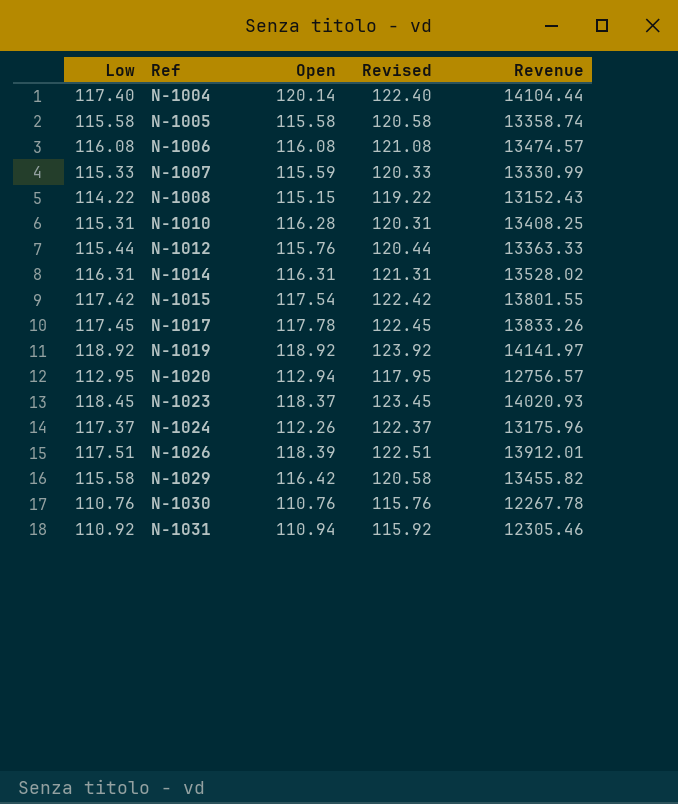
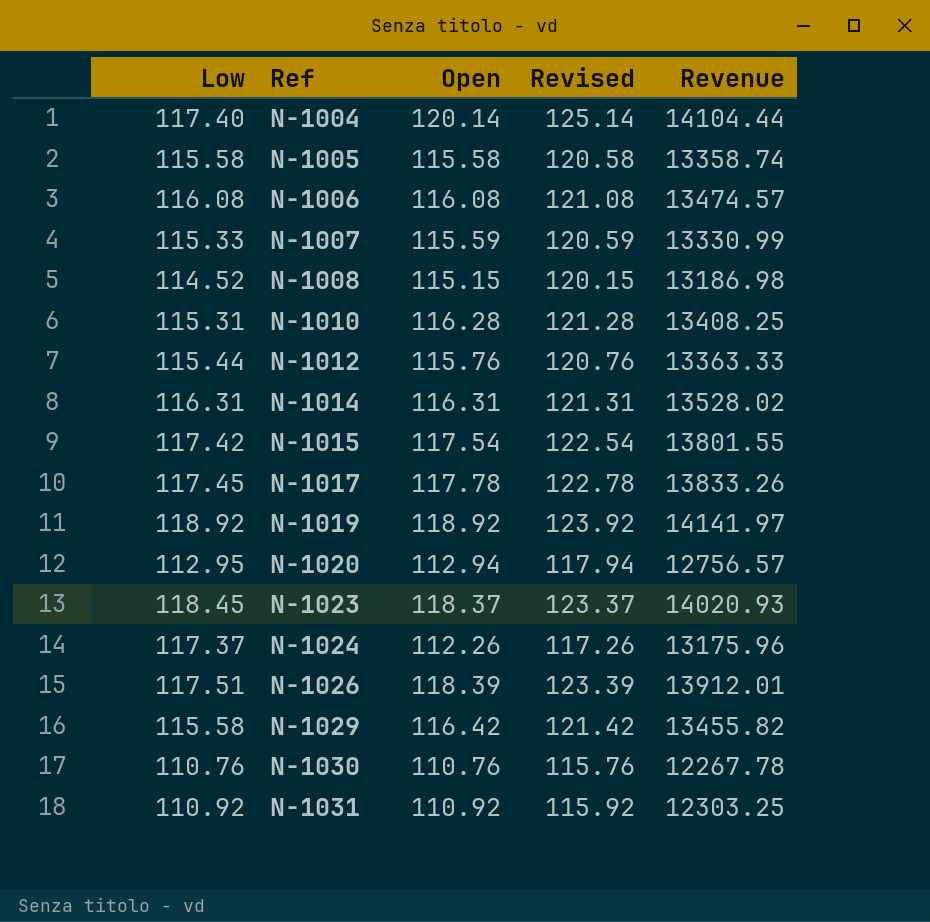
column Revised | formula: [Low] + 5 -> [Open] + 5
N-1008 | Low: 114.22 -> 114.52
N-1008 | Revenue: 13152.43 -> 13186.98
N-1031 | Open: 110.94 -> 110.92
N-1031 | Revenue: 12305.46 -> 12303.25

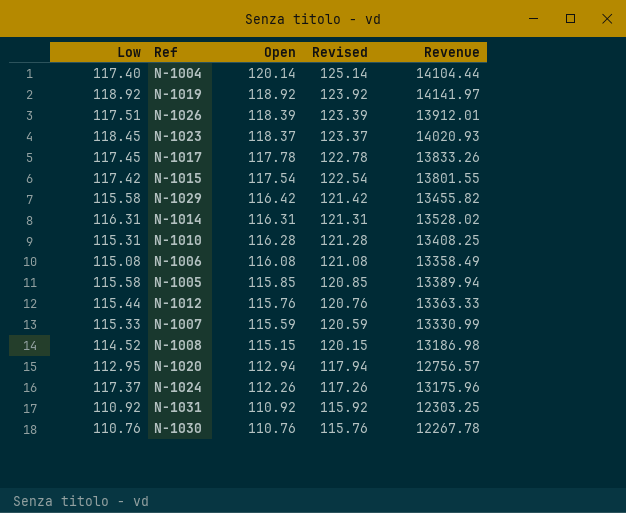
row order: Ref ascending -> Open descending
N-1006 | Low: 116.08 -> 115.08
N-1006 | Revenue: 13474.57 -> 13358.49
N-1005 | Open: 115.58 -> 115.85
N-1005 | Revised: 120.58 -> 120.85
N-1005 | Revenue: 13358.74 -> 13389.94

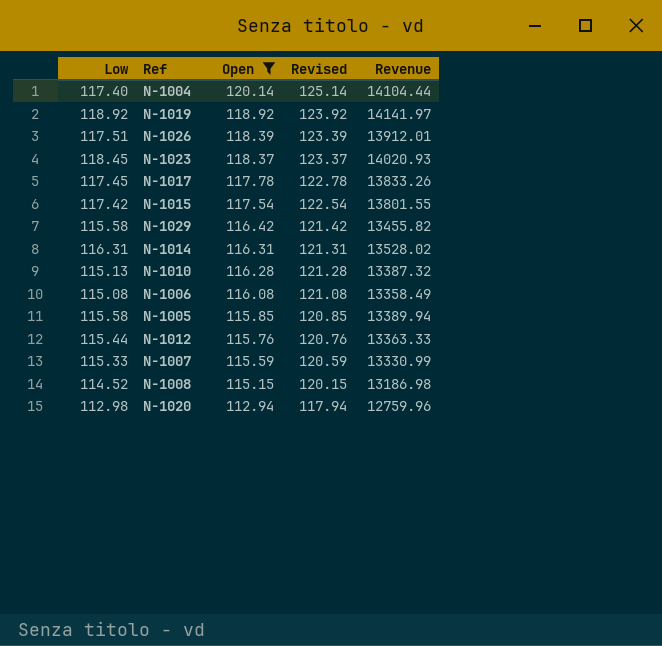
filter: none -> Open >= 112.94
N-1010 | Low: 115.31 -> 115.13
N-1010 | Revenue: 13408.25 -> 13387.32
N-1020 | Low: 112.95 -> 112.98
N-1020 | Revenue: 12756.57 -> 12759.96

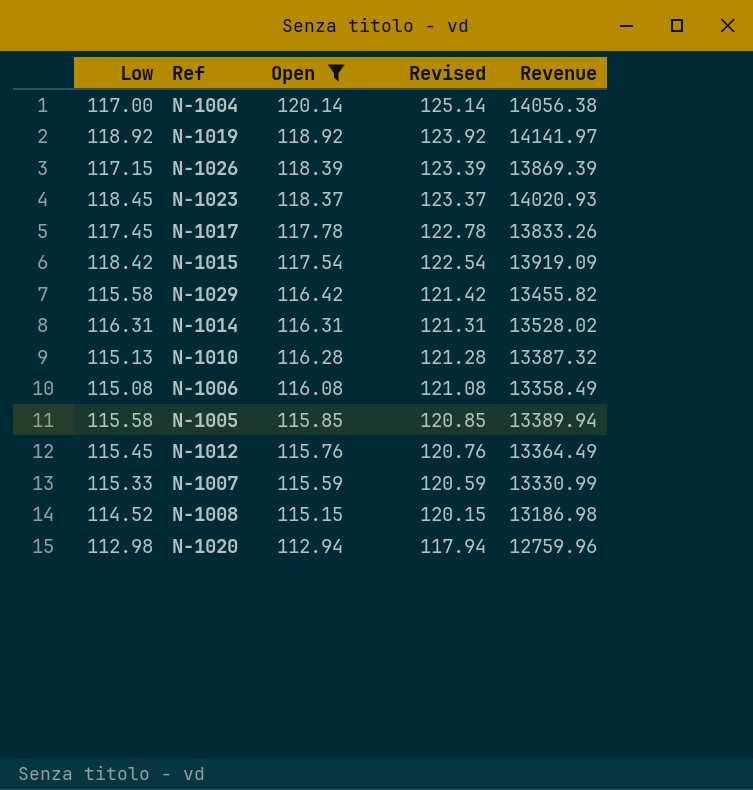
N-1004 | Low: 117.40 -> 117.00
N-1004 | Revenue: 14104.44 -> 14056.38
N-1026 | Low: 117.51 -> 117.15
N-1026 | Revenue: 13912.01 -> 13869.39
N-1015 | Low: 117.42 -> 118.42
N-1015 | Revenue: 13801.55 -> 13919.09
N-1012 | Low: 115.44 -> 115.45
N-1012 | Revenue: 13363.33 -> 13364.49

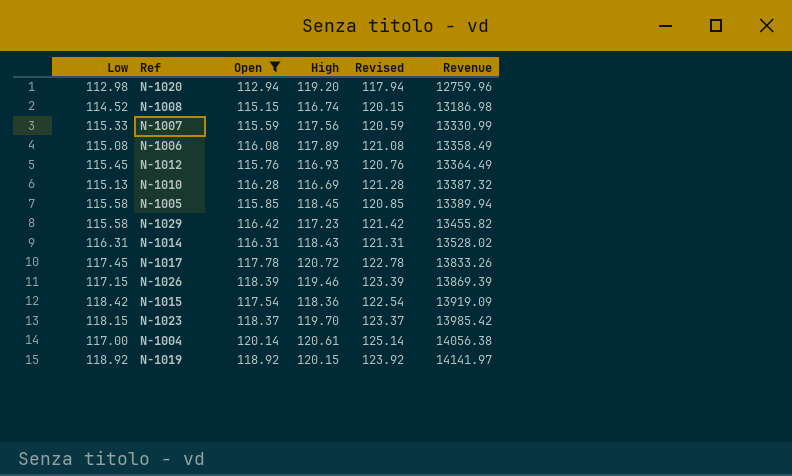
row order: Open descending -> Revenue ascending
column High | position: none -> 4
N-1023 | Low: 118.45 -> 118.15
N-1023 | Revenue: 14020.93 -> 13985.42

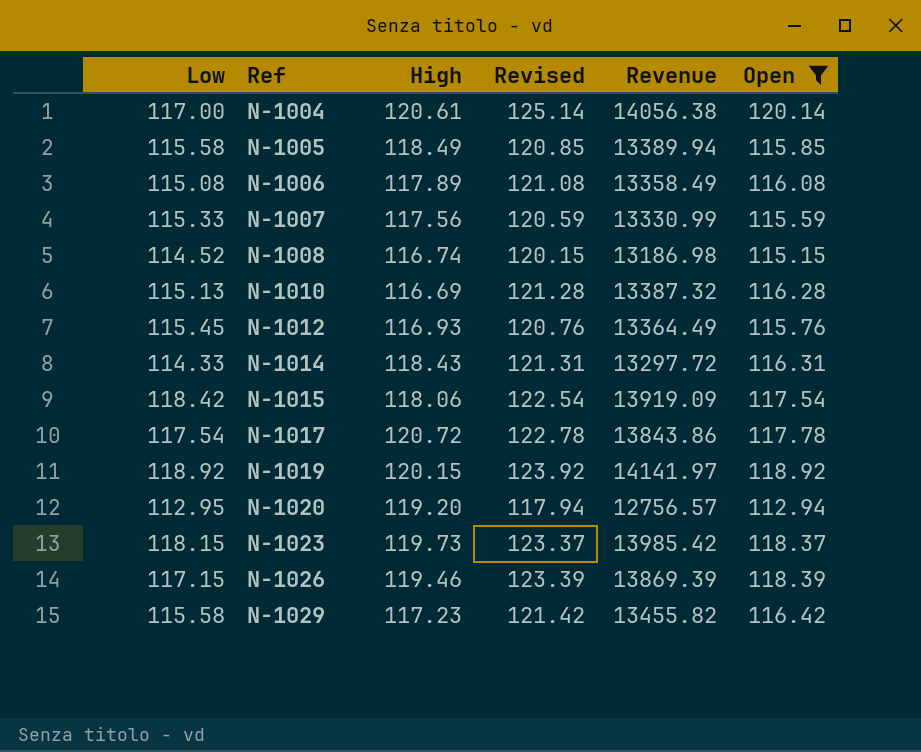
row order: Revenue ascending -> Ref ascending
column Open | position: 3 -> 6
N-1005 | High: 118.45 -> 118.49
N-1014 | Low: 116.31 -> 114.33
N-1014 | Revenue: 13528.02 -> 13297.72
N-1015 | High: 118.36 -> 118.06
N-1017 | Low: 117.45 -> 117.54
N-1017 | Revenue: 13833.26 -> 13843.86
N-1020 | Low: 112.98 -> 112.95
N-1020 | Revenue: 12759.96 -> 12756.57
N-1023 | High: 119.70 -> 119.73

